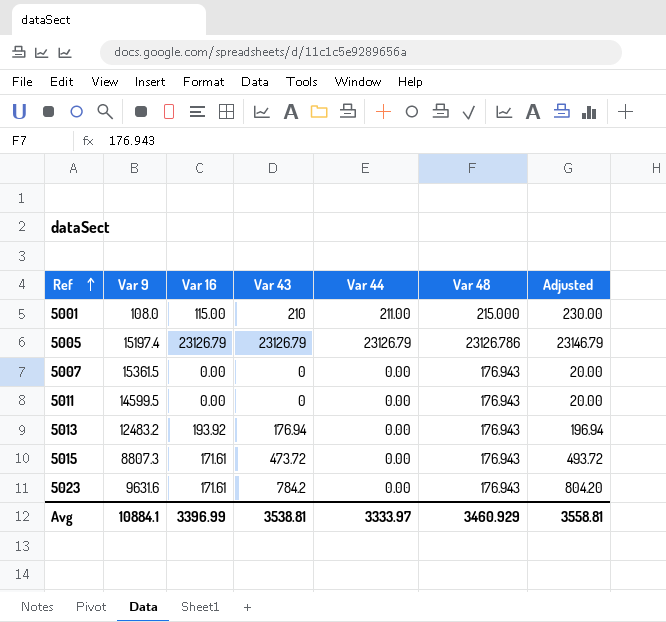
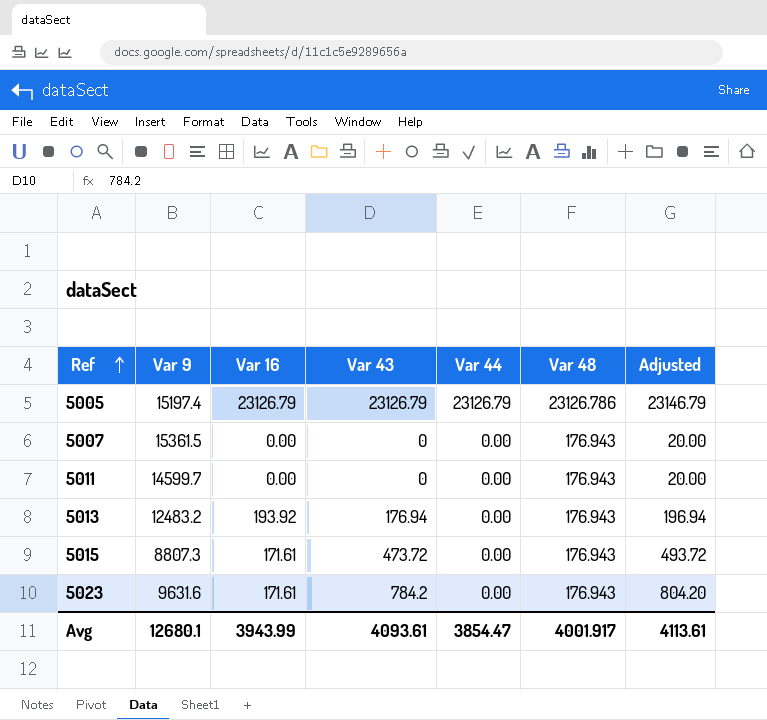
row 5001: 108.0 | 115.00 | 210 | 211.00 | 215.000 | 230.00 -> none
5011 | Var 9: 14599.5 -> 14599.7
Avg | Var 9: 10884.1 -> 12680.1
Avg | Var 16: 3396.99 -> 3943.99
Avg | Var 43: 3538.81 -> 4093.61
Avg | Var 44: 3333.97 -> 3854.47
Avg | Var 48: 3460.929 -> 4001.917
Avg | Adjusted: 3558.81 -> 4113.61

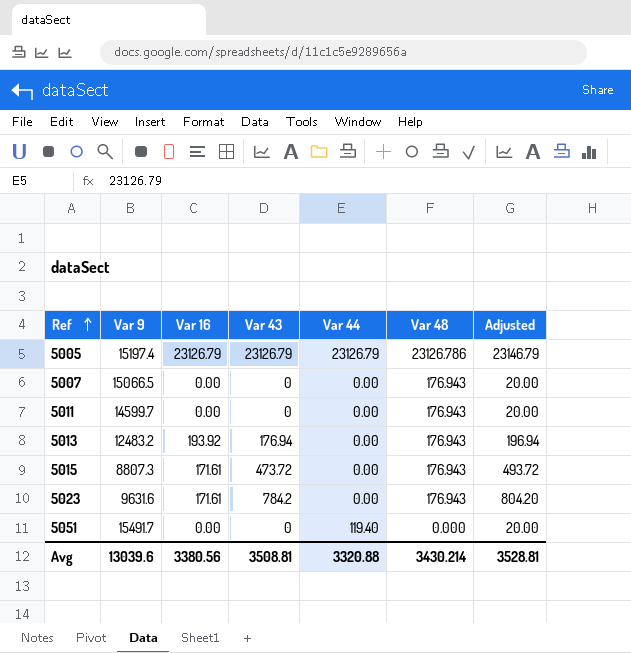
5007 | Var 9: 15361.5 -> 15066.5
row 5051: none -> 15491.7 | 0.00 | 0 | 119.40 | 0.000 | 20.00
Avg | Var 9: 12680.1 -> 13039.6
Avg | Var 16: 3943.99 -> 3380.56
Avg | Var 43: 4093.61 -> 3508.81
Avg | Var 44: 3854.47 -> 3320.88
Avg | Var 48: 4001.917 -> 3430.214
Avg | Adjusted: 4113.61 -> 3528.81

